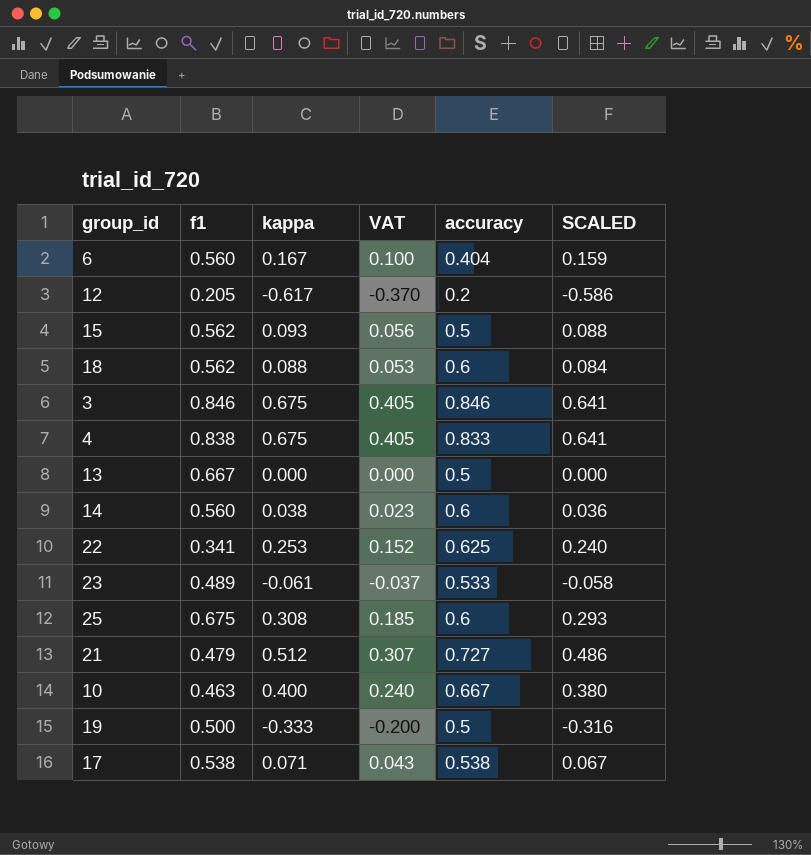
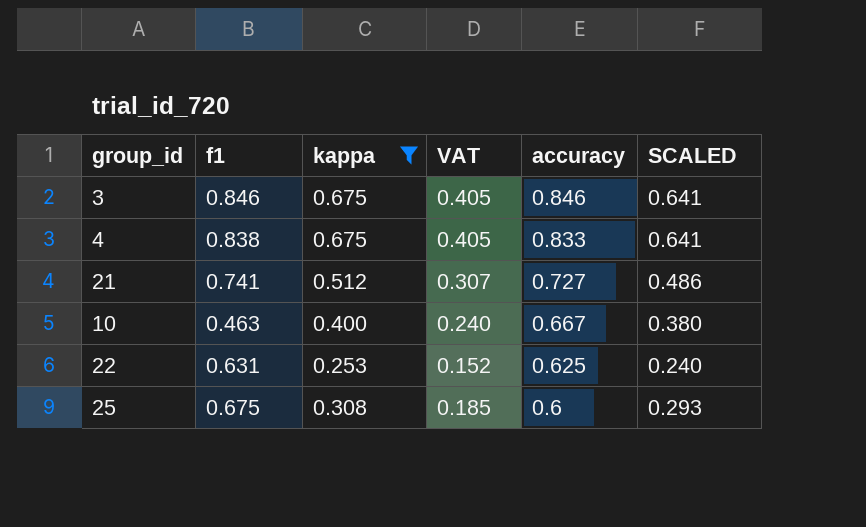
filter: none -> kappa >= 0.253
row order: none -> accuracy descending
21 | f1: 0.479 -> 0.741
22 | f1: 0.341 -> 0.631

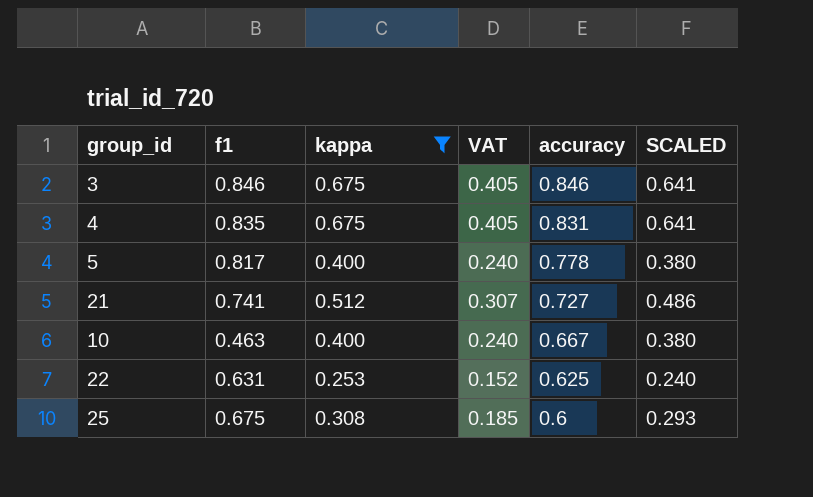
4 | f1: 0.838 -> 0.835
4 | accuracy: 0.833 -> 0.831
row 5: none -> 0.817 | 0.400 | 0.240 | 0.778 | 0.380

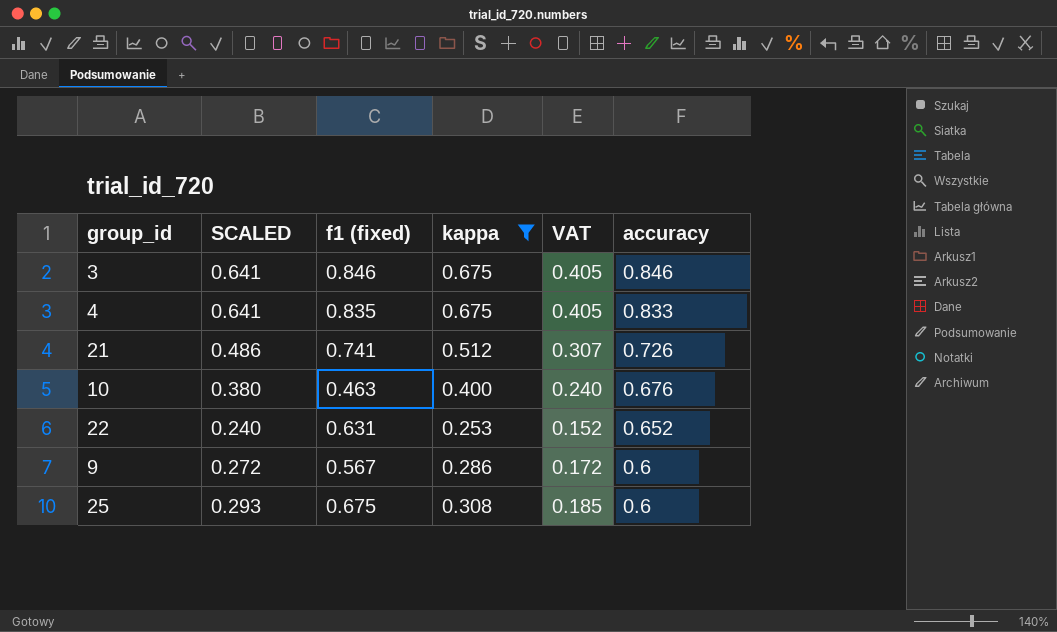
column SCALED | position: 6 -> 2
column name: f1 -> f1 (fixed)
row 5: 0.817 | 0.400 | 0.240 | 0.778 | 0.380 -> none
4 | accuracy: 0.831 -> 0.833
21 | accuracy: 0.727 -> 0.726
10 | accuracy: 0.667 -> 0.676
22 | accuracy: 0.625 -> 0.652
row 9: none -> 0.272 | 0.567 | 0.286 | 0.172 | 0.6

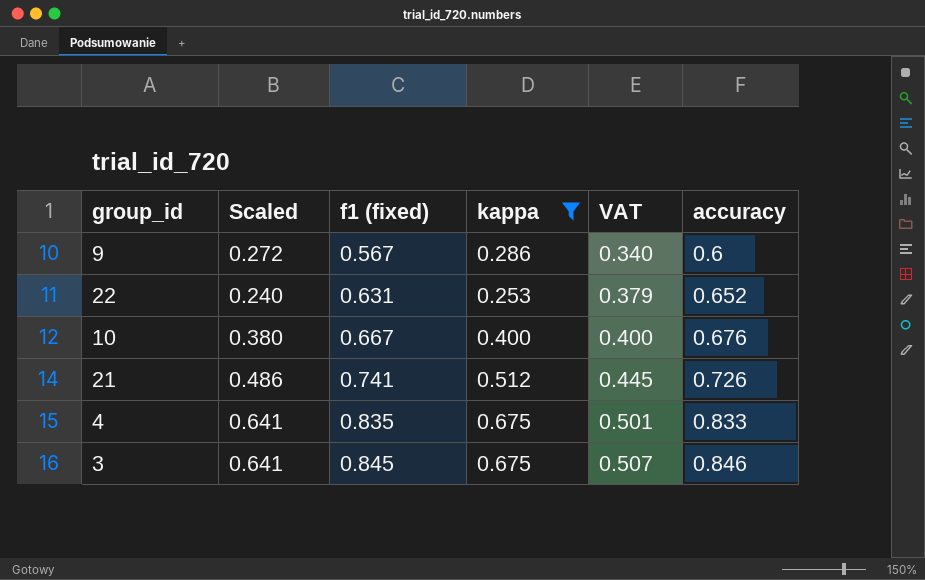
row order: accuracy descending -> f1 (fixed) ascending
column name: SCALED -> Scaled
column VAT | formula: [kappa] * 0.6 -> [f1 (fixed)] * 0.6
row 25: 0.293 | 0.675 | 0.308 | 0.185 | 0.6 -> none
10 | f1 (fixed): 0.463 -> 0.667
3 | f1 (fixed): 0.846 -> 0.845

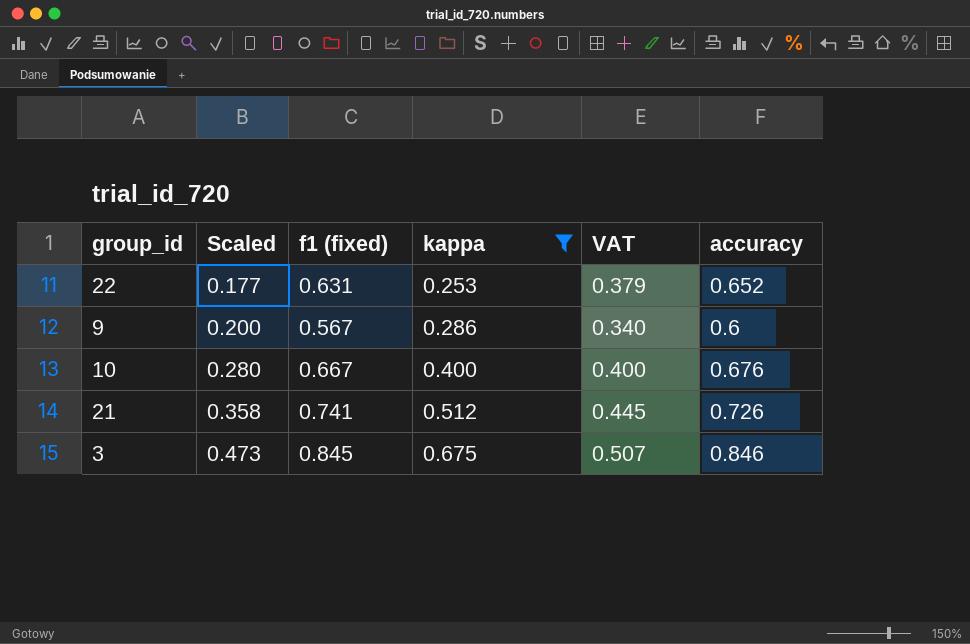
row order: f1 (fixed) ascending -> Scaled ascending
column Scaled | formula: [kappa] * 0.95 -> [kappa] * 0.7
row 4: 0.641 | 0.835 | 0.675 | 0.501 | 0.833 -> none

